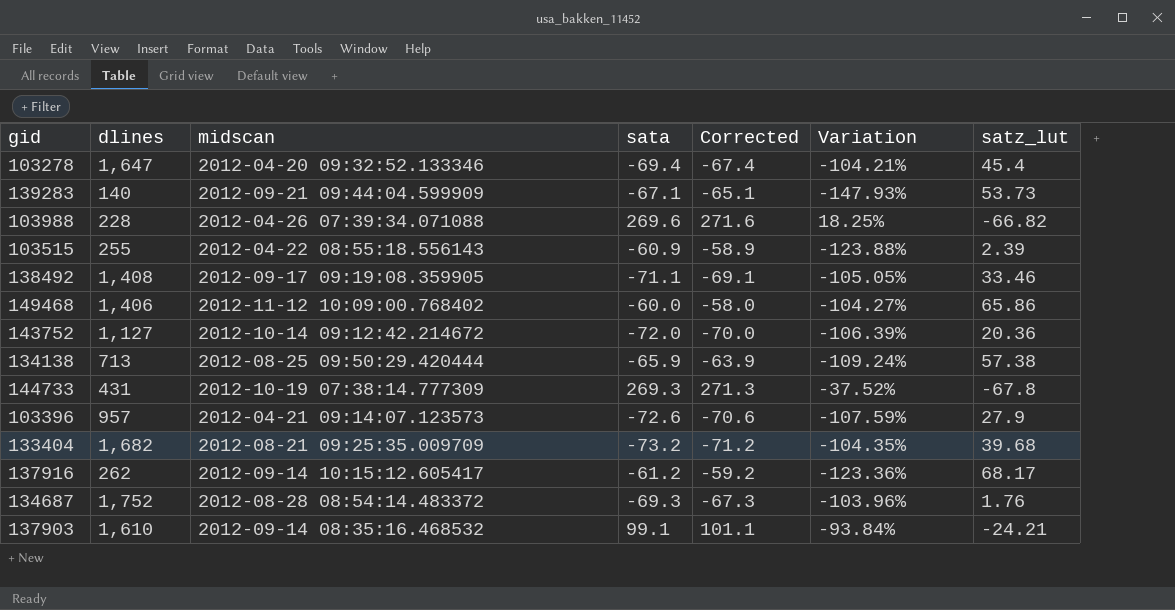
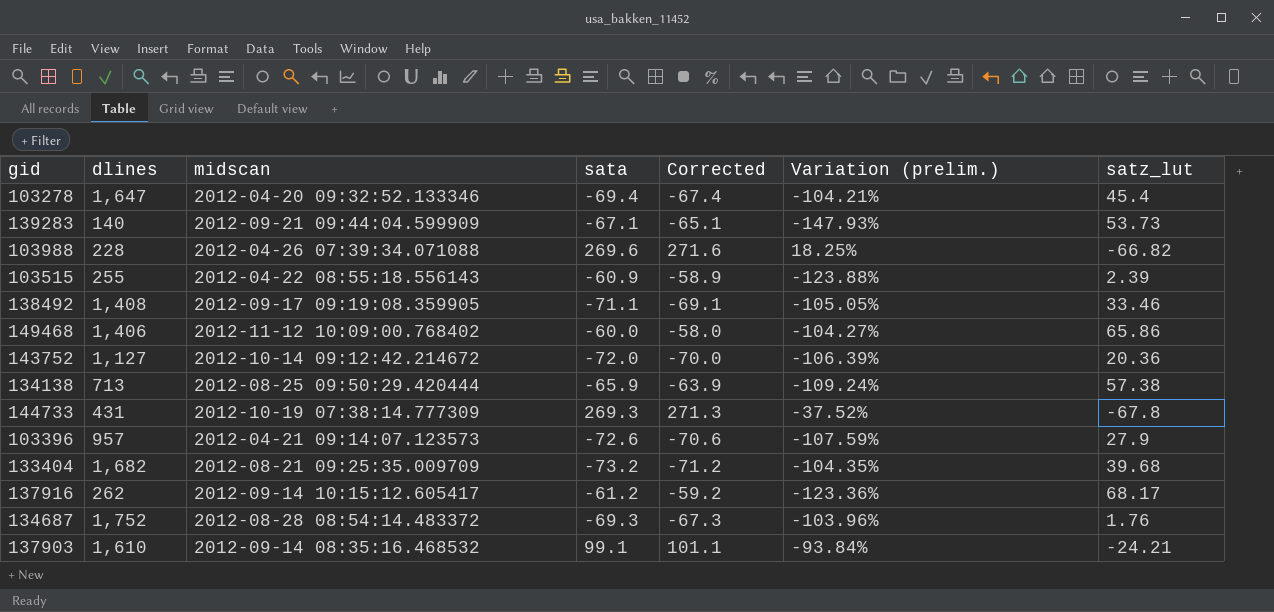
column name: Variation -> Variation (prelim.)

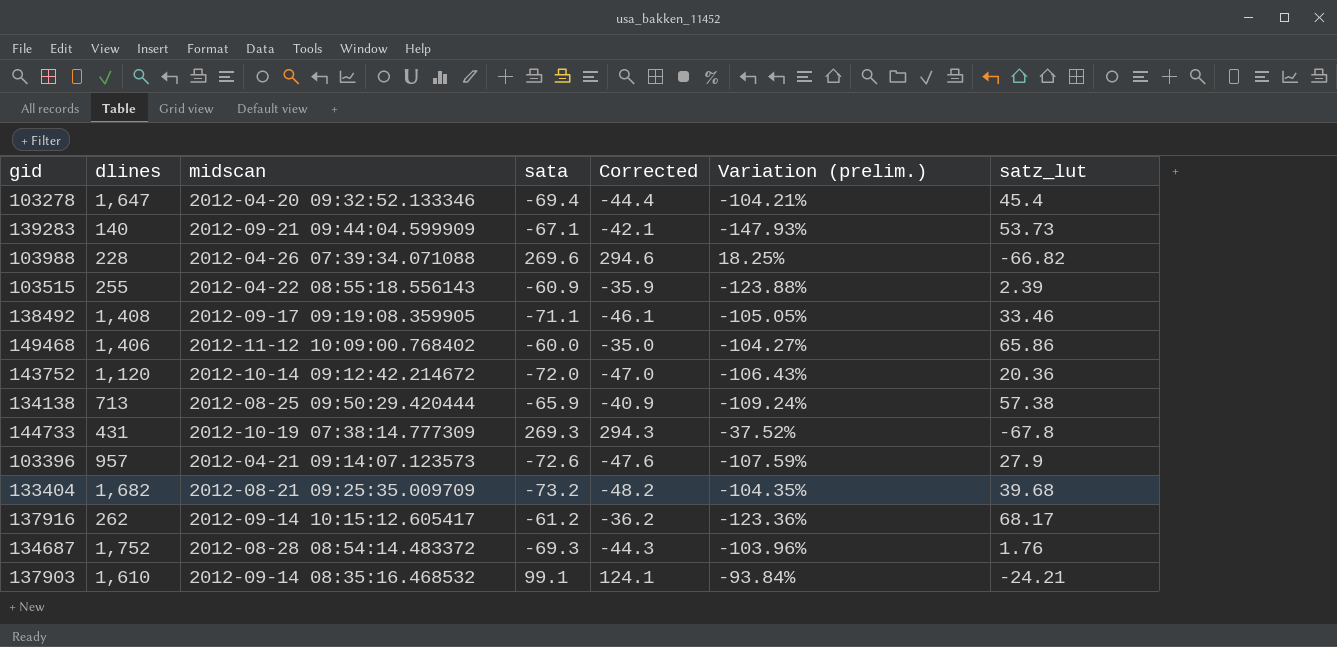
column Corrected | formula: [sata] + 2 -> [sata] + 25
143752 | dlines: 1,127 -> 1,120
143752 | Variation (prelim.): -106.39% -> -106.43%

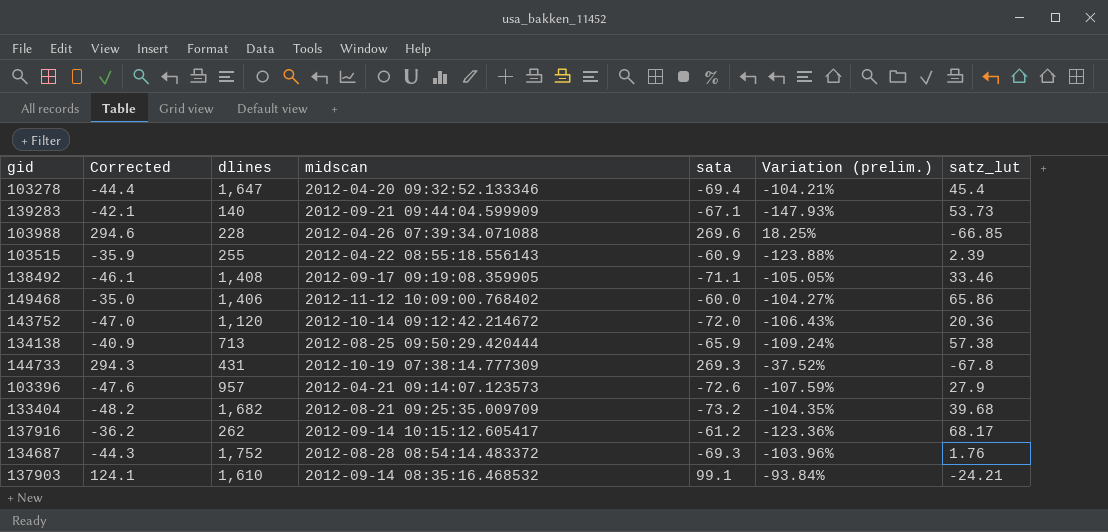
column Corrected | position: 5 -> 2
103988 | satz_lut: -66.82 -> -66.85

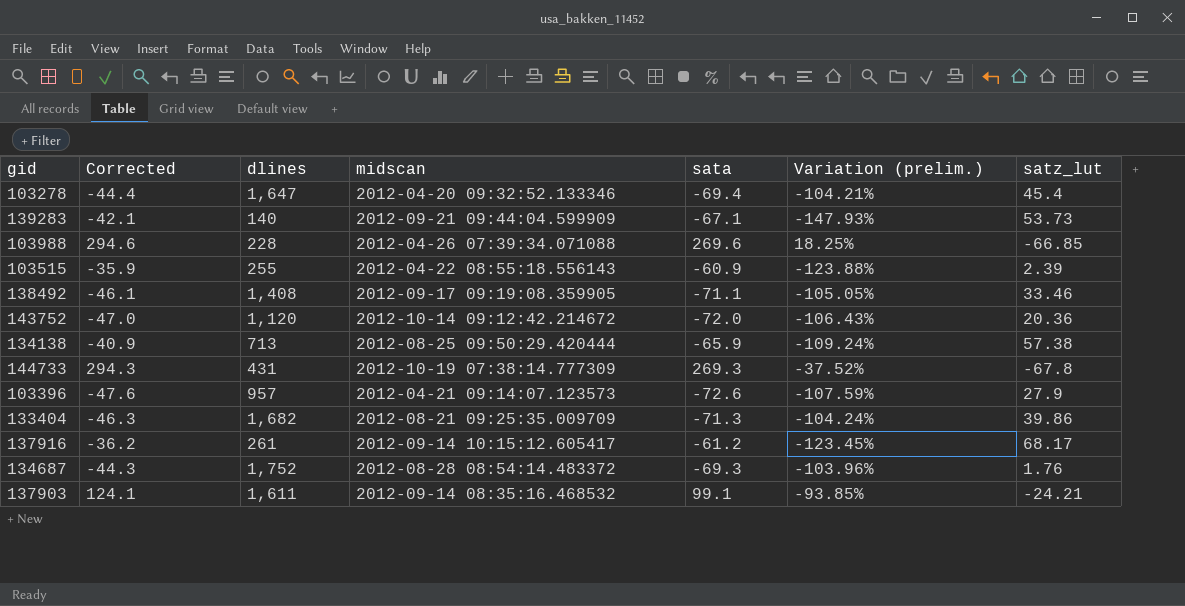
row 149468: -35.0 | 1,406 | 2012-11-12 10:09:00.768402 | -60.0 | -104.27% | 65.86 -> none
133404 | Corrected: -48.2 -> -46.3
133404 | sata: -73.2 -> -71.3
133404 | Variation (prelim.): -104.35% -> -104.24%
133404 | satz_lut: 39.68 -> 39.86
137916 | dlines: 262 -> 261
137916 | Variation (prelim.): -123.36% -> -123.45%
137903 | dlines: 1,610 -> 1,611
137903 | Variation (prelim.): -93.84% -> -93.85%

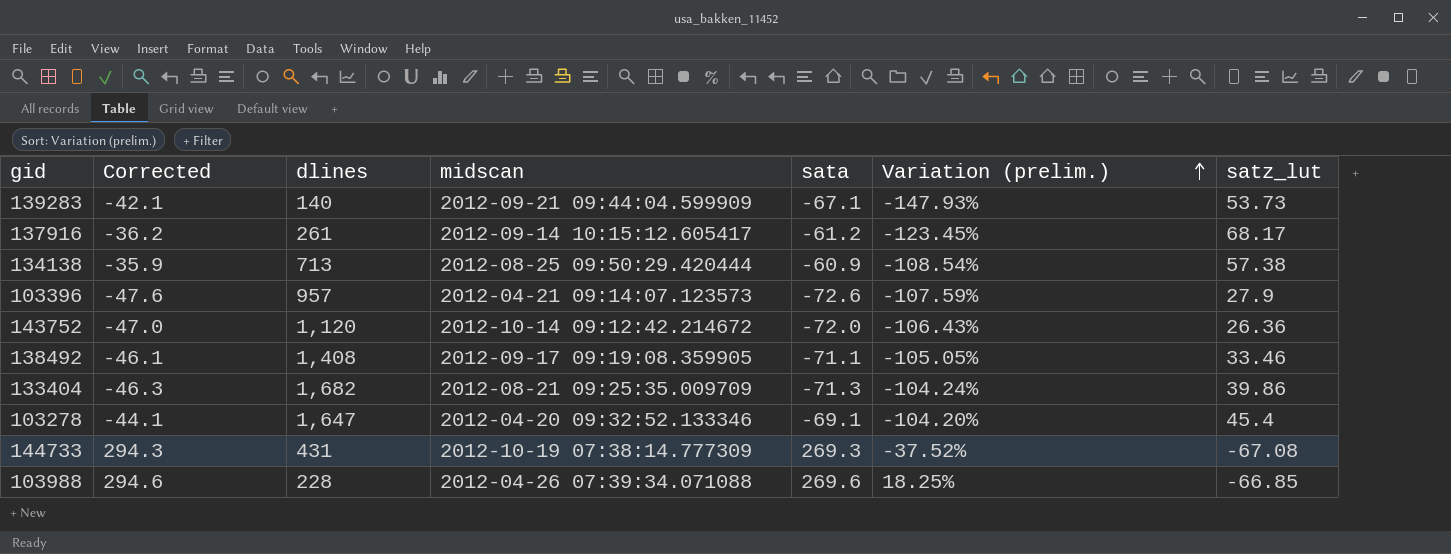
row order: none -> Variation (prelim.) ascending
row 103515: -35.9 | 255 | 2012-04-22 08:55:18.556143 | -60.9 | -123.88% | 2.39 -> none
row 134687: -44.3 | 1,752 | 2012-08-28 08:54:14.483372 | -69.3 | -103.96% | 1.76 -> none
row 137903: 124.1 | 1,611 | 2012-09-14 08:35:16.468532 | 99.1 | -93.85% | -24.21 -> none
134138 | Corrected: -40.9 -> -35.9
134138 | sata: -65.9 -> -60.9
134138 | Variation (prelim.): -109.24% -> -108.54%
143752 | satz_lut: 20.36 -> 26.36
103278 | Corrected: -44.4 -> -44.1
103278 | sata: -69.4 -> -69.1
103278 | Variation (prelim.): -104.21% -> -104.20%
144733 | satz_lut: -67.8 -> -67.08

